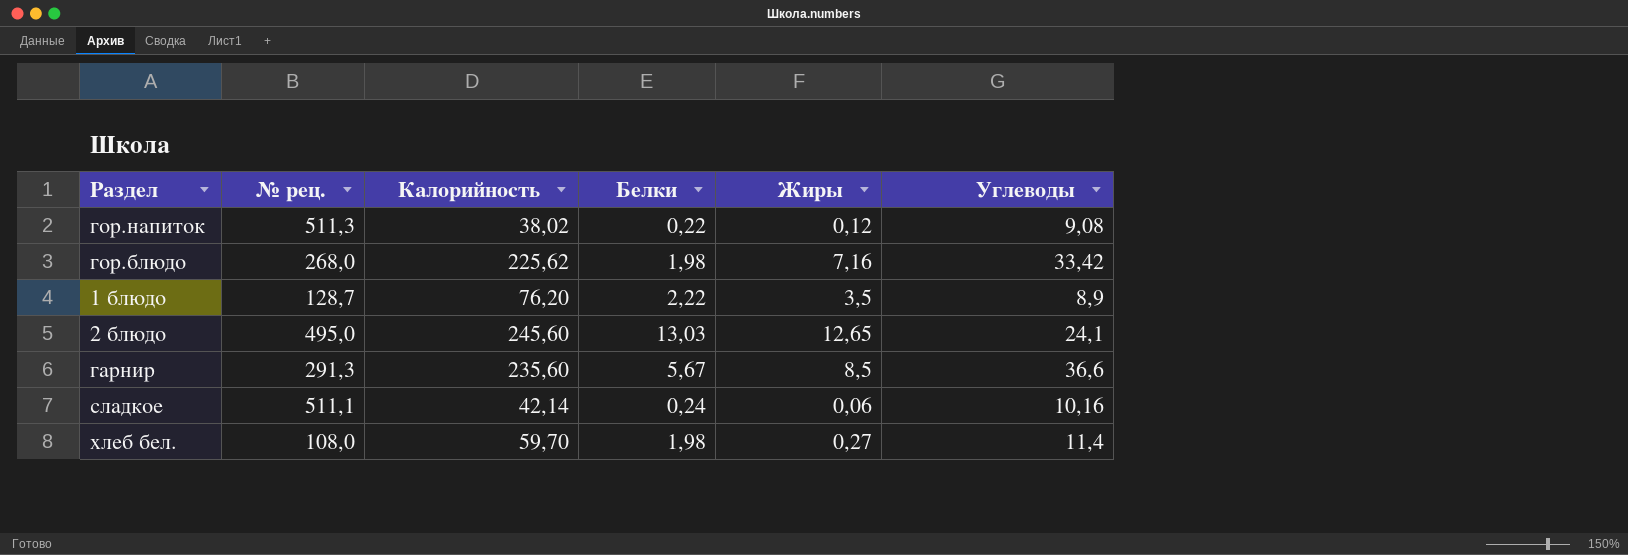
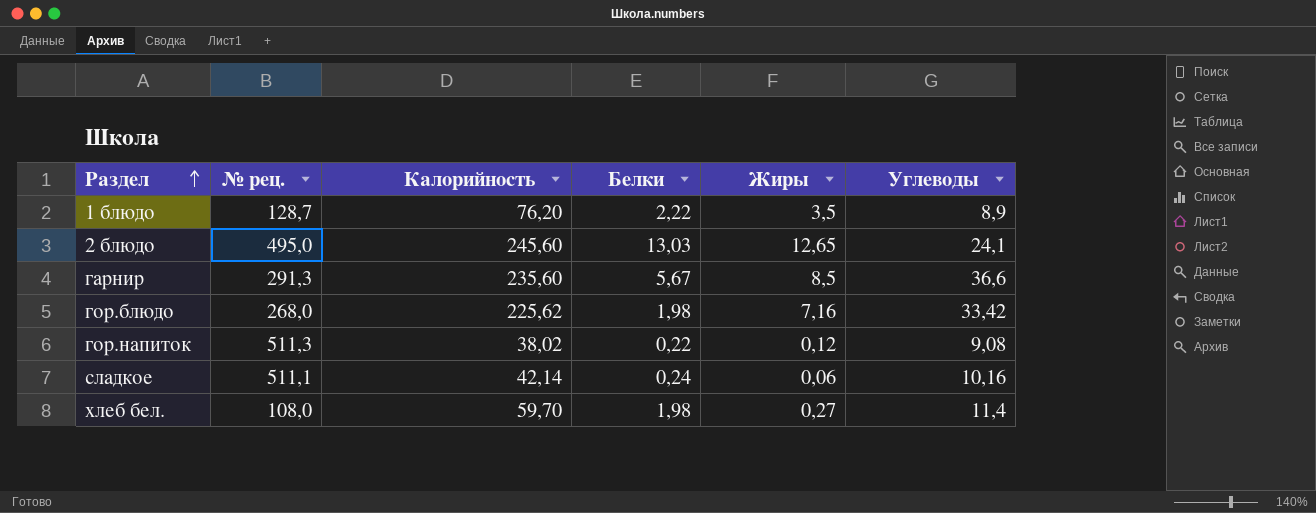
row order: none -> Раздел ascending

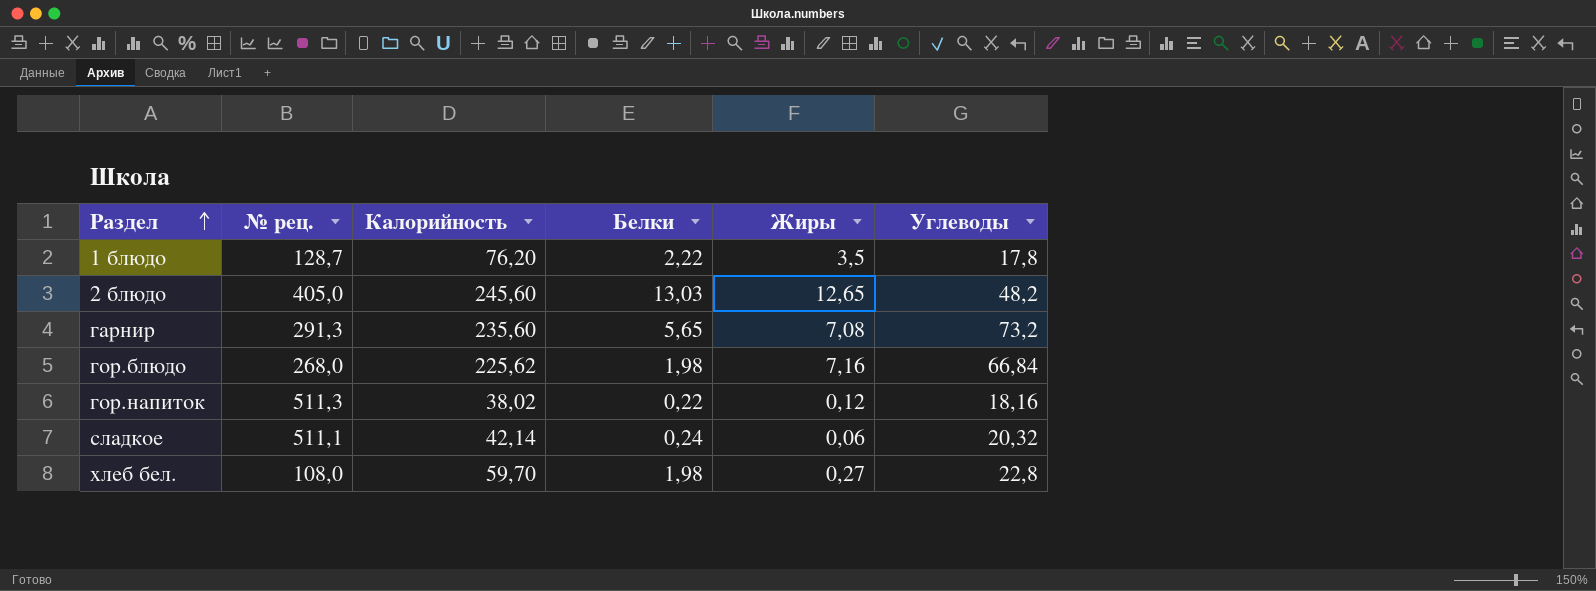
1 блюдо | Углеводы: 8,9 -> 17,8
2 блюдо | № рец.: 495,0 -> 405,0
2 блюдо | Углеводы: 24,1 -> 48,2
гарнир | Белки: 5,67 -> 5,65
гарнир | Жиры: 8,5 -> 7,08
гарнир | Углеводы: 36,6 -> 73,2
гор.блюдо | Углеводы: 33,42 -> 66,84
гор.напиток | Углеводы: 9,08 -> 18,16
сладкое | Углеводы: 10,16 -> 20,32
хлеб бел. | Углеводы: 11,4 -> 22,8

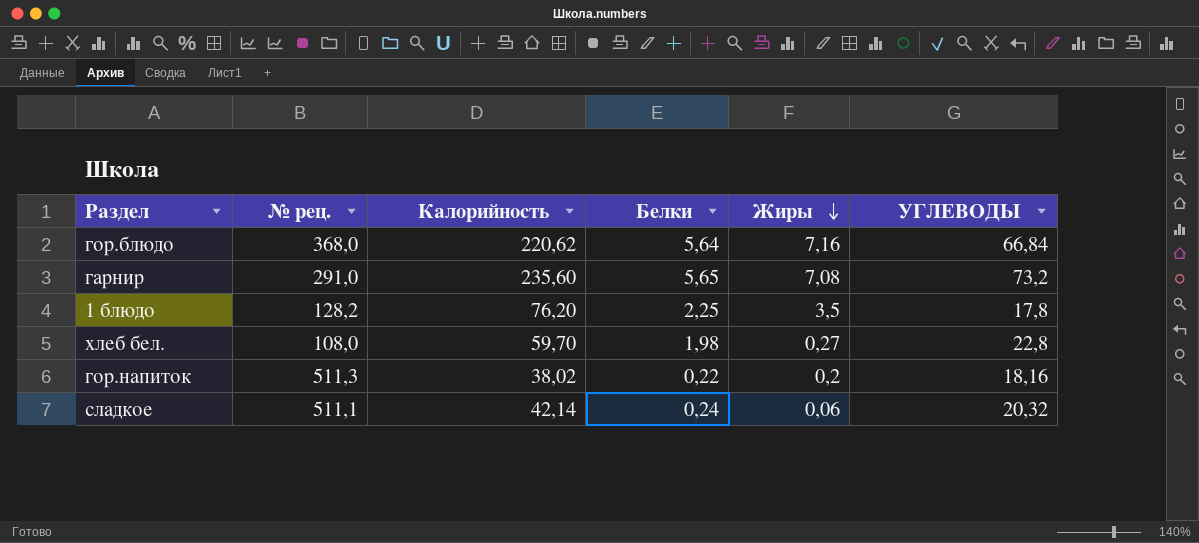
row order: Раздел ascending -> Жиры descending
column name: Углеводы -> УГЛЕВОДЫ
row 2 блюдо: 405,0 | 245,60 | 13,03 | 12,65 | 48,2 -> none
гор.блюдо | № рец.: 268,0 -> 368,0
гор.блюдо | Калорийность: 225,62 -> 220,62
гор.блюдо | Белки: 1,98 -> 5,64
гарнир | № рец.: 291,3 -> 291,0
1 блюдо | № рец.: 128,7 -> 128,2
1 блюдо | Белки: 2,22 -> 2,25
гор.напиток | Жиры: 0,12 -> 0,2

